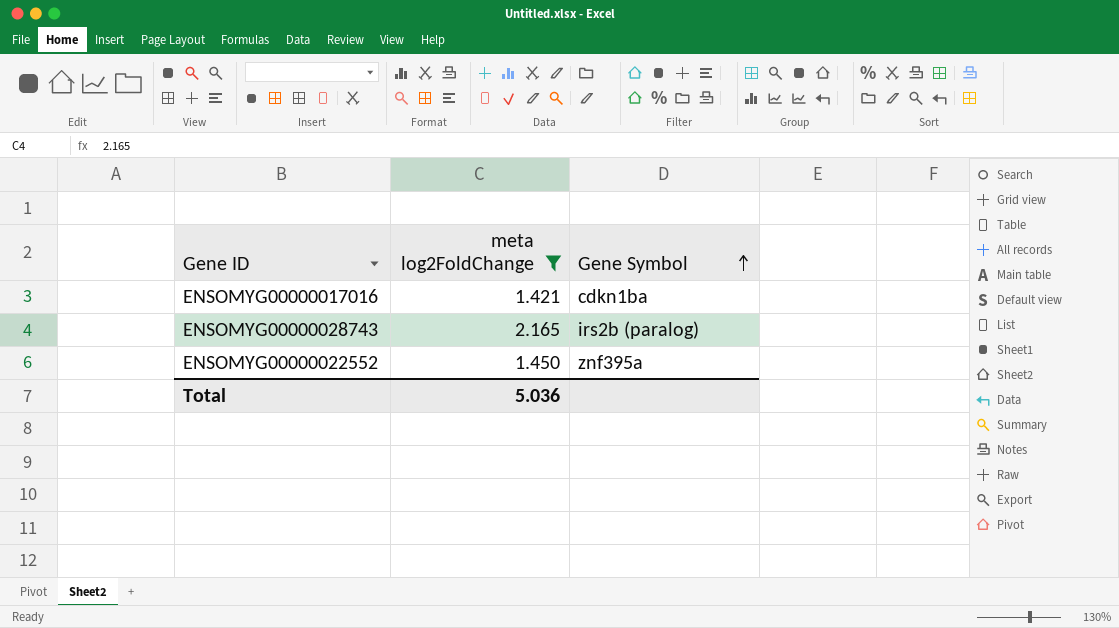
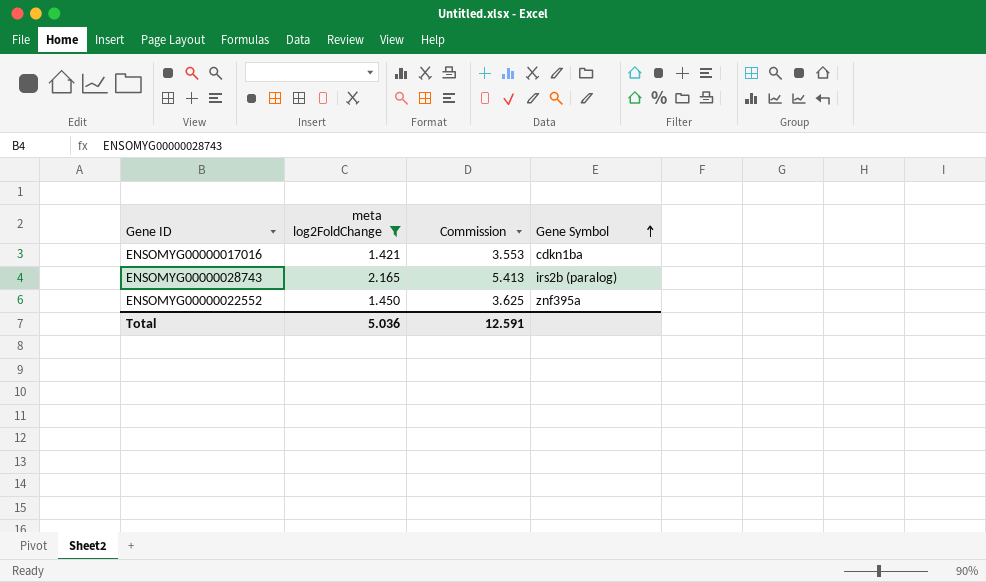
column Commission | formula: none -> [meta log2FoldChange] * 2.5

